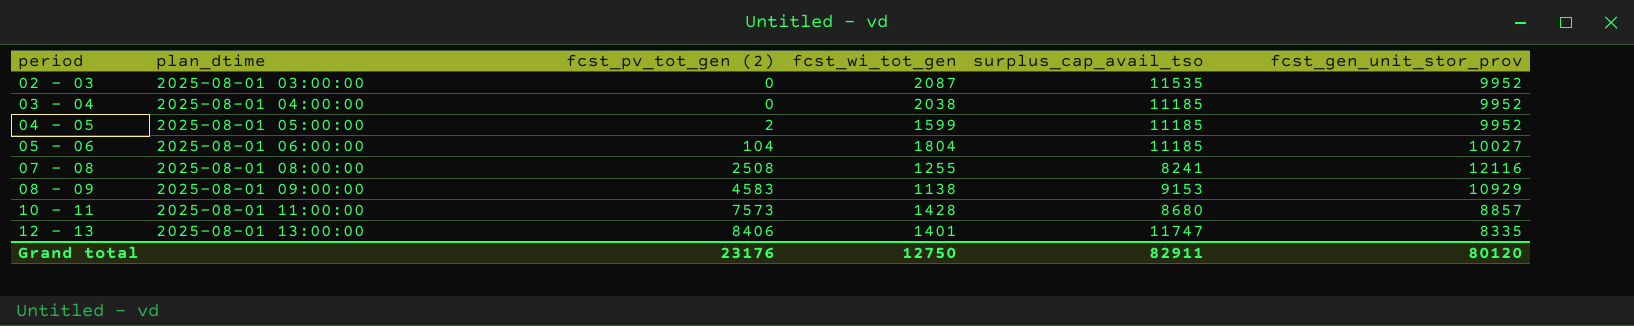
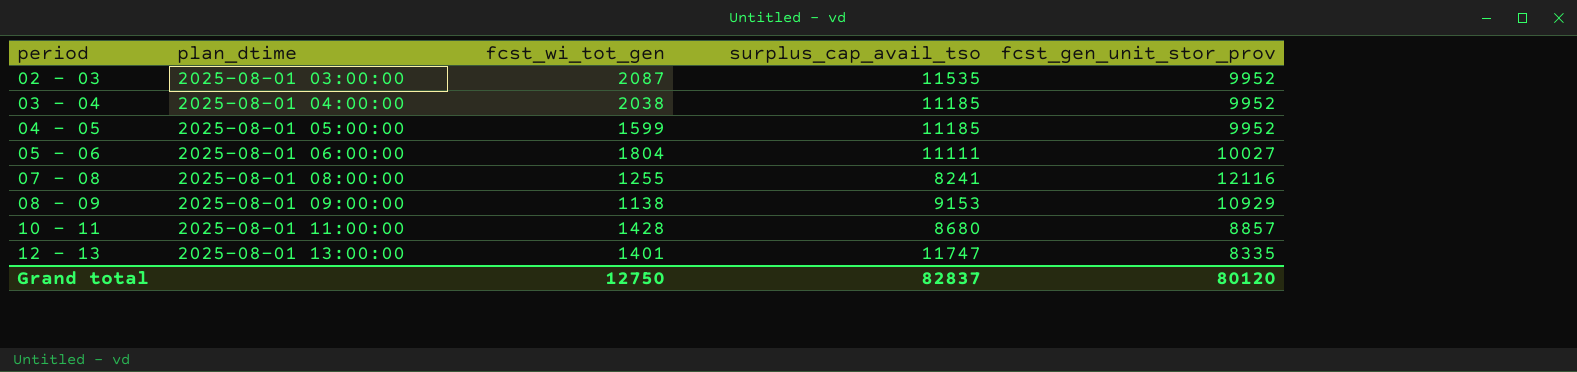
column fcst_pv_tot_gen (2) | position: 3 -> none
05 - 06 | surplus_cap_avail_tso: 11185 -> 11111
Grand total | surplus_cap_avail_tso: 82911 -> 82837

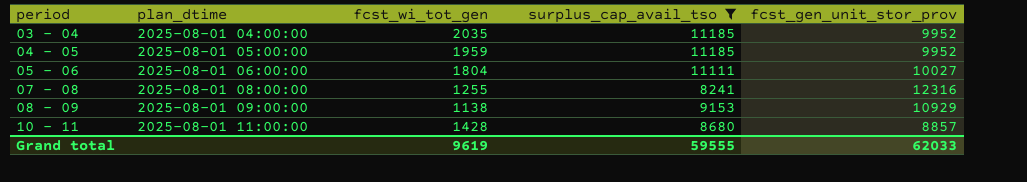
filter: none -> surplus_cap_avail_tso <= 11185
03 - 04 | fcst_wi_tot_gen: 2038 -> 2035
04 - 05 | fcst_wi_tot_gen: 1599 -> 1959
07 - 08 | fcst_gen_unit_stor_prov: 12116 -> 12316
Grand total | fcst_wi_tot_gen: 12750 -> 9619
Grand total | surplus_cap_avail_tso: 82837 -> 59555
Grand total | fcst_gen_unit_stor_prov: 80120 -> 62033

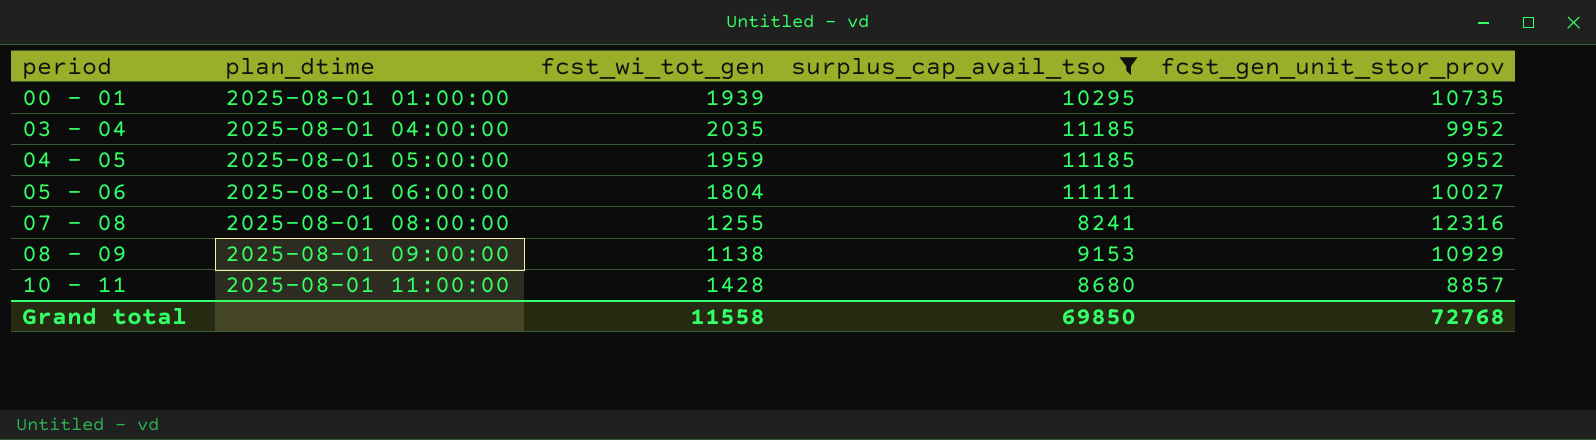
row 00 - 01: none -> 2025-08-01 01:00:00 | 1939 | 10295 | 10735
Grand total | fcst_wi_tot_gen: 9619 -> 11558
Grand total | surplus_cap_avail_tso: 59555 -> 69850
Grand total | fcst_gen_unit_stor_prov: 62033 -> 72768

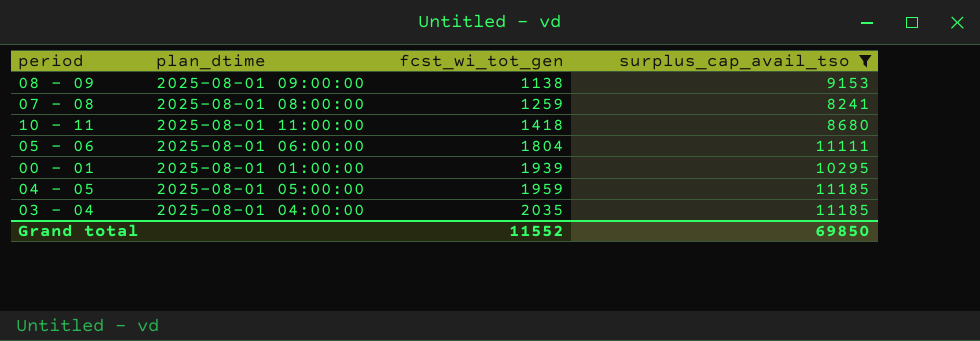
row order: period ascending -> fcst_wi_tot_gen ascending
column fcst_gen_unit_stor_prov | position: 5 -> none
07 - 08 | fcst_wi_tot_gen: 1255 -> 1259
10 - 11 | fcst_wi_tot_gen: 1428 -> 1418
Grand total | fcst_wi_tot_gen: 11558 -> 11552

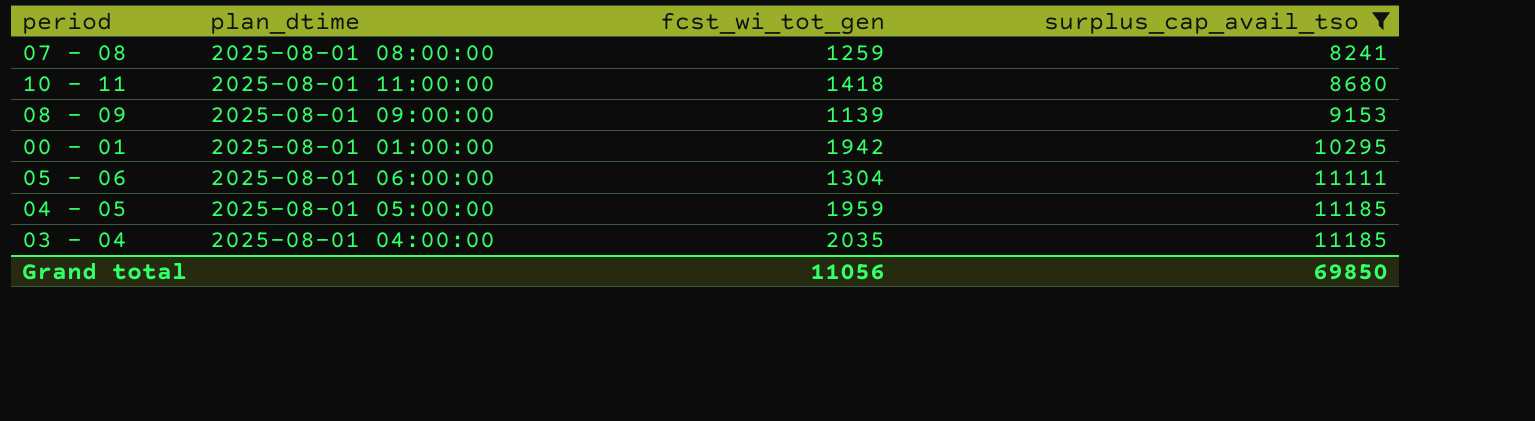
row order: fcst_wi_tot_gen ascending -> surplus_cap_avail_tso ascending
08 - 09 | fcst_wi_tot_gen: 1138 -> 1139
00 - 01 | fcst_wi_tot_gen: 1939 -> 1942
05 - 06 | fcst_wi_tot_gen: 1804 -> 1304
Grand total | fcst_wi_tot_gen: 11552 -> 11056

